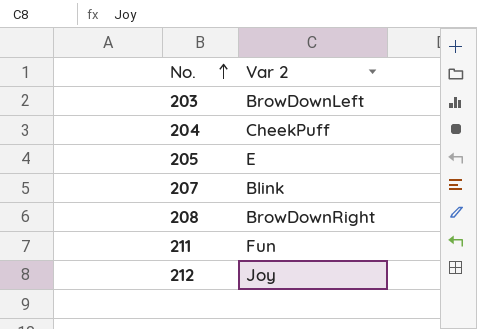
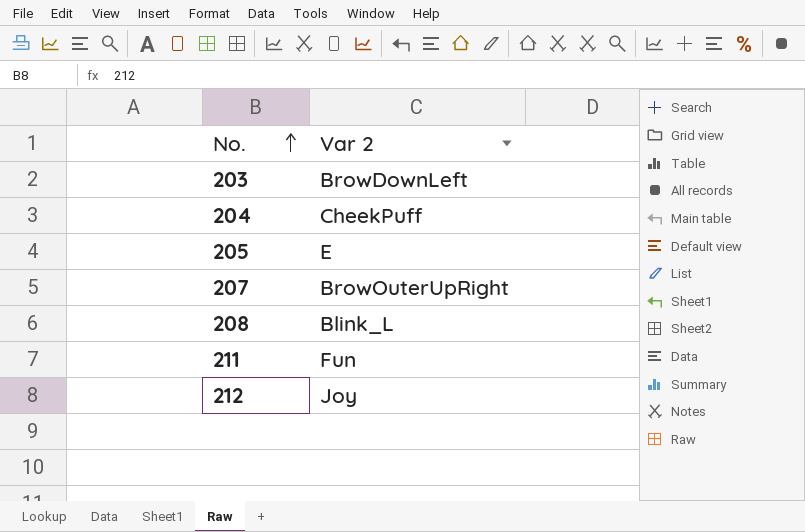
207 | Var 2: Blink -> BrowOuterUpRight
208 | Var 2: BrowDownRight -> Blink_L

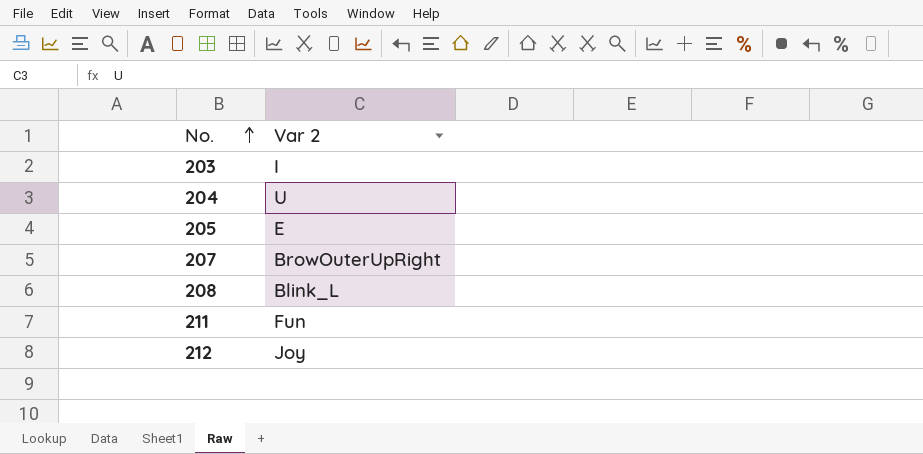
203 | Var 2: BrowDownLeft -> I
204 | Var 2: CheekPuff -> U

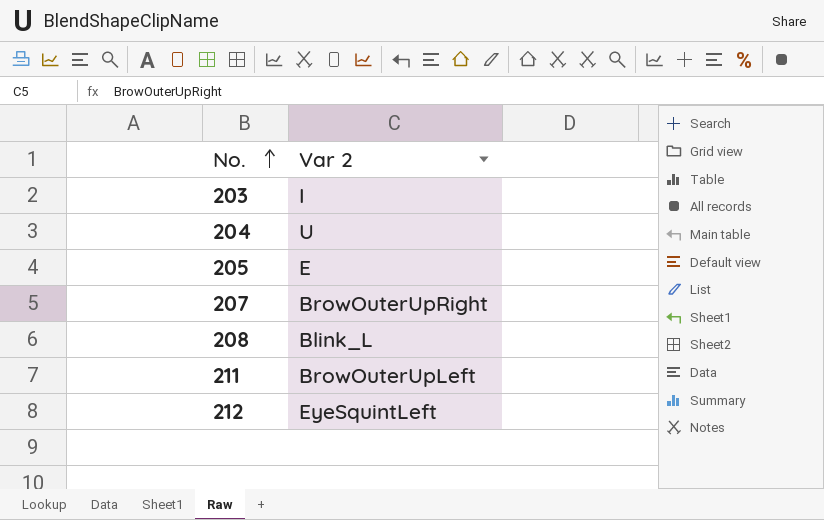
211 | Var 2: Fun -> BrowOuterUpLeft
212 | Var 2: Joy -> EyeSquintLeft

